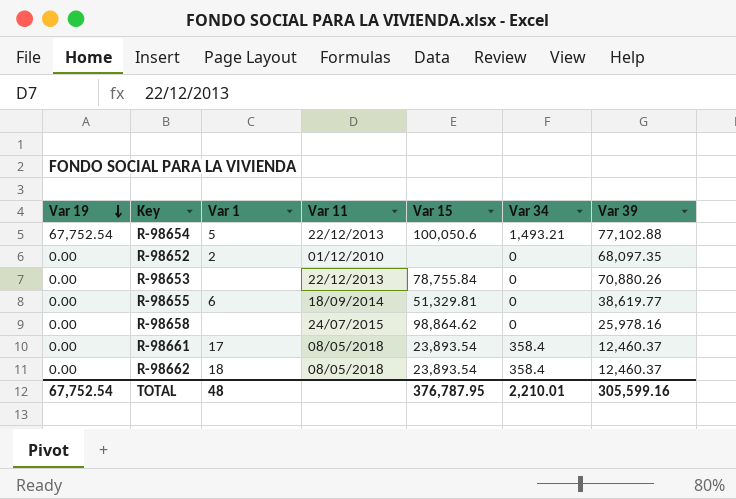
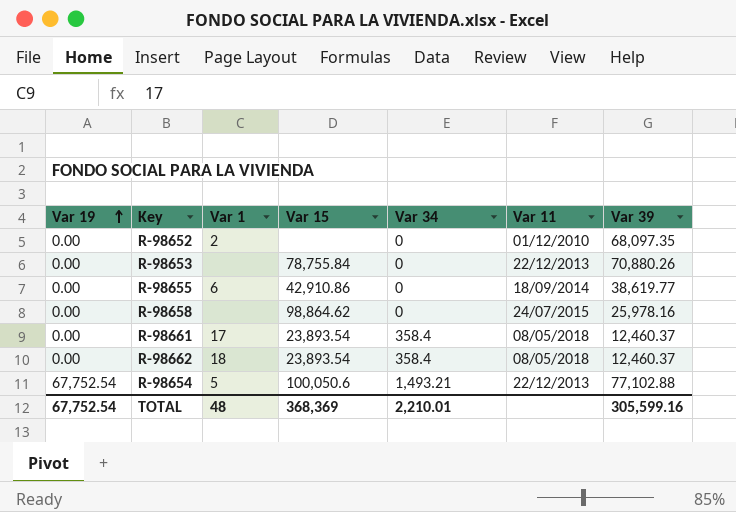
row order: Var 19 descending -> Var 19 ascending
column Var 11 | position: 4 -> 6
R-98655 | Var 15: 51,329.81 -> 42,910.86
TOTAL | Var 15: 376,787.95 -> 368,369

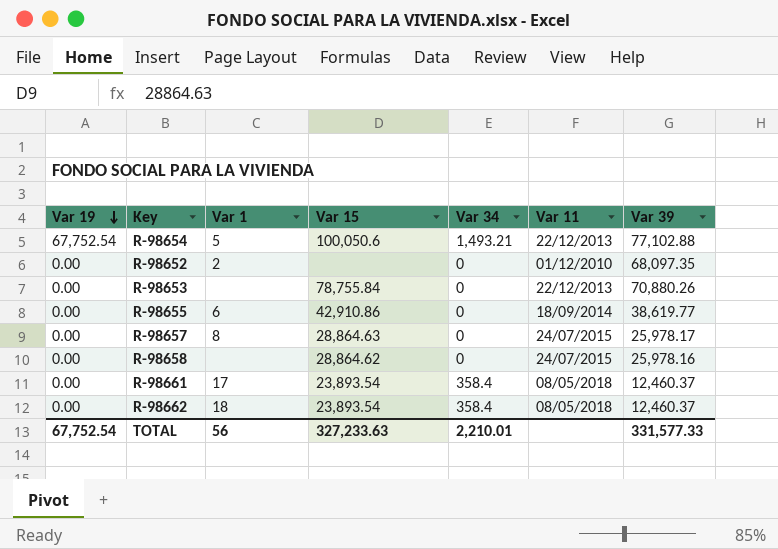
row order: Var 19 ascending -> Var 19 descending
row R-98657: none -> 0.00 | 8 | 28,864.63 | 0 | 24/07/2015 | 25,978.17
R-98658 | Var 15: 98,864.62 -> 28,864.62
TOTAL | Var 1: 48 -> 56
TOTAL | Var 15: 368,369 -> 327,233.63
TOTAL | Var 39: 305,599.16 -> 331,577.33

